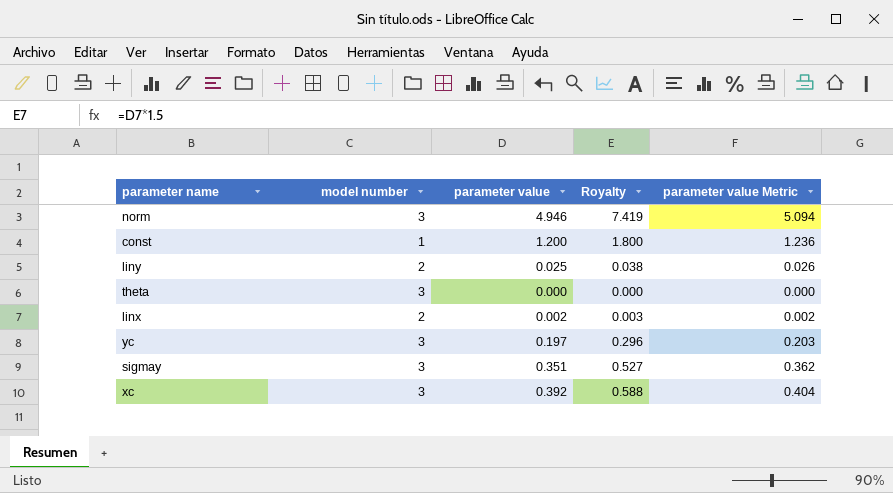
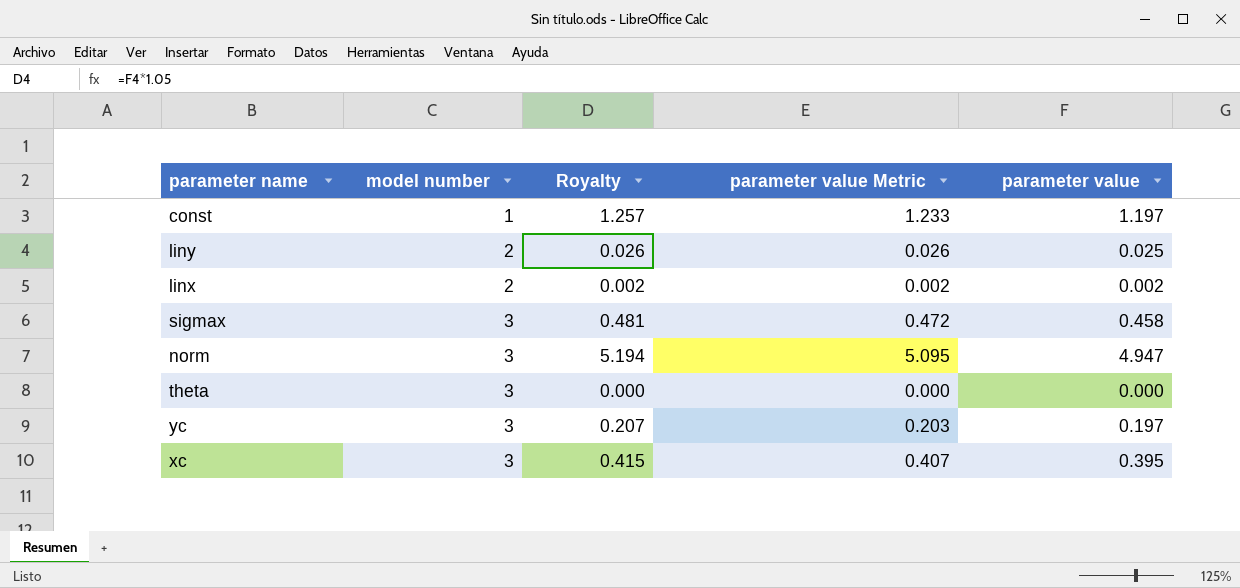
row order: none -> model number ascending
column Royalty | formula: [parameter value] * 1.5 -> [parameter value] * 1.05
column parameter value | position: 3 -> 5
row sigmay: 3 | 0.351 | 0.527 | 0.362 -> none
const | parameter value Metric: 1.236 -> 1.233
const | parameter value: 1.200 -> 1.197
row sigmax: none -> 3 | 0.481 | 0.472 | 0.458
norm | parameter value Metric: 5.094 -> 5.095
norm | parameter value: 4.946 -> 4.947
xc | parameter value Metric: 0.404 -> 0.407
xc | parameter value: 0.392 -> 0.395

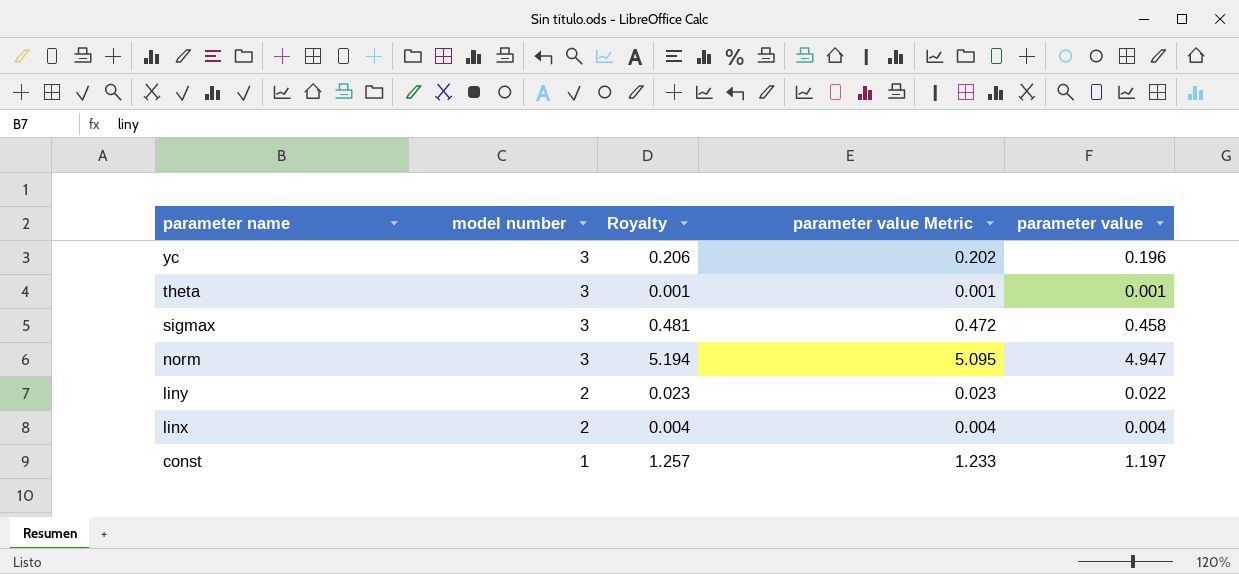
row order: model number ascending -> parameter name descending
row xc: 3 | 0.415 | 0.407 | 0.395 -> none
yc | Royalty: 0.207 -> 0.206
yc | parameter value Metric: 0.203 -> 0.202
yc | parameter value: 0.197 -> 0.196
theta | Royalty: 0.000 -> 0.001
theta | parameter value Metric: 0.000 -> 0.001
theta | parameter value: 0.000 -> 0.001
liny | Royalty: 0.026 -> 0.023
liny | parameter value Metric: 0.026 -> 0.023
liny | parameter value: 0.025 -> 0.022
linx | Royalty: 0.002 -> 0.004
linx | parameter value Metric: 0.002 -> 0.004
linx | parameter value: 0.002 -> 0.004

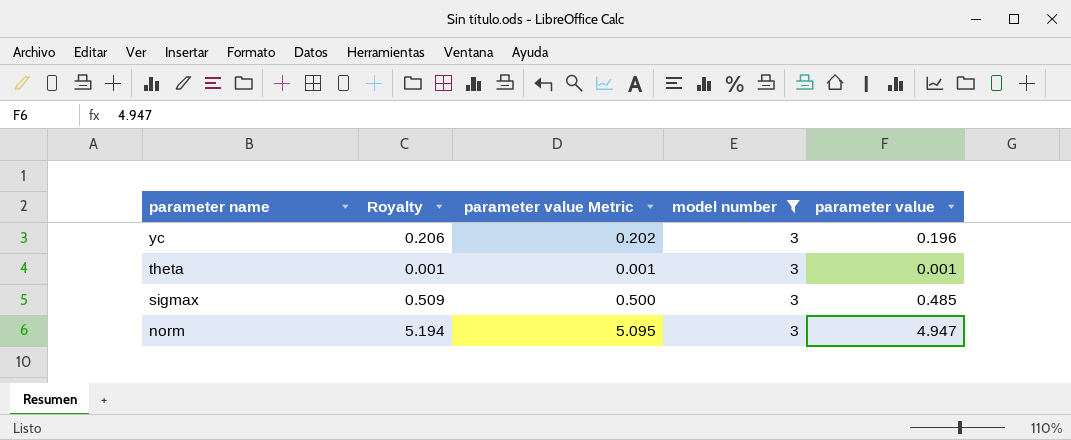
filter: none -> model number = 3
column model number | position: 2 -> 4
sigmax | Royalty: 0.481 -> 0.509
sigmax | parameter value Metric: 0.472 -> 0.500
sigmax | parameter value: 0.458 -> 0.485

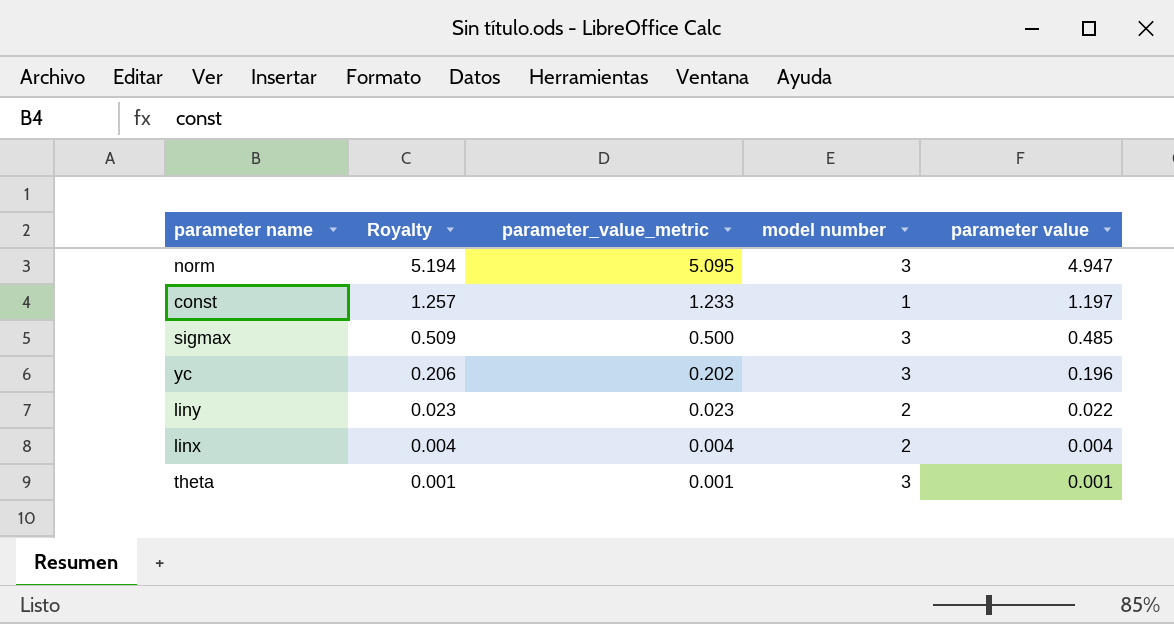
filter: model number = 3 -> none
row order: parameter name descending -> Royalty descending
column name: parameter value Metric -> parameter_value_metric

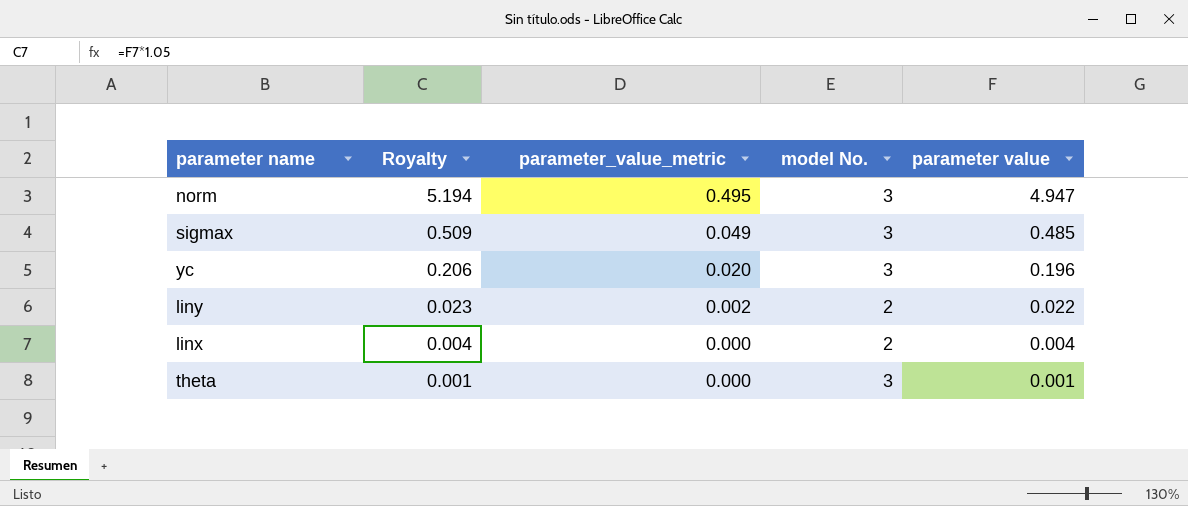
column parameter_value_metric | formula: [parameter value] * 1.03 -> [parameter value] * 0.1
column name: model number -> model No.
row const: 1.257 | 1.233 | 1 | 1.197 -> none

